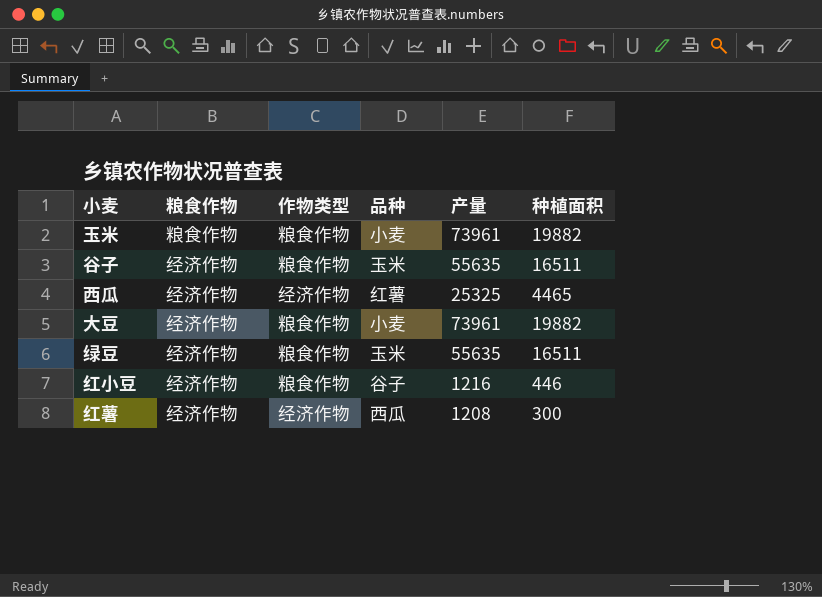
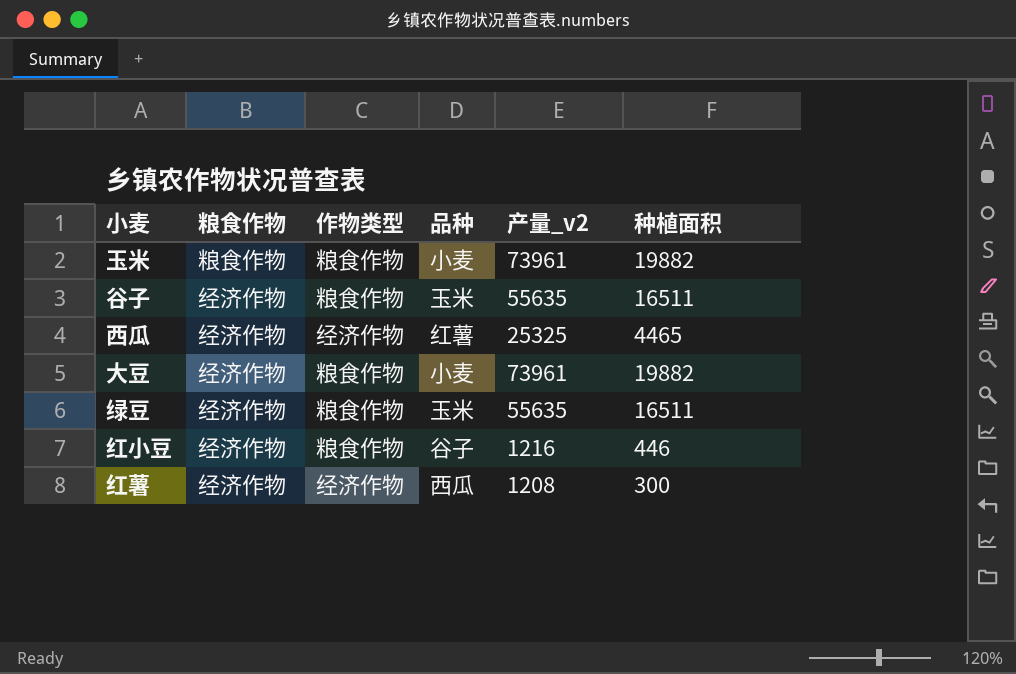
column name: 产量 -> 产量_v2

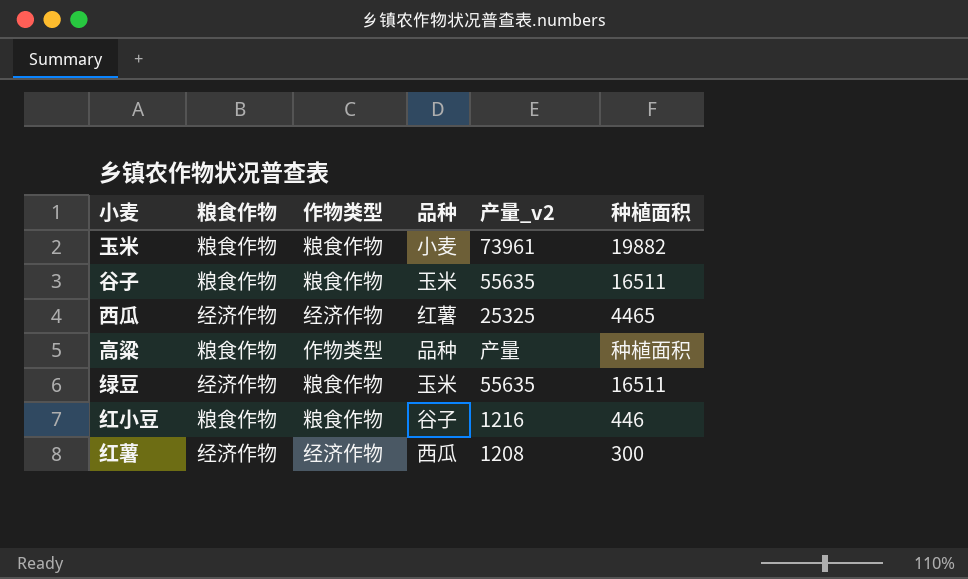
row 大豆: 经济作物 | 粮食作物 | 小麦 | 73961 | 19882 -> none
谷子 | 粮食作物: 经济作物 -> 粮食作物
row 高粱: none -> 粮食作物 | 作物类型 | 品种 | 产量 | 种植面积
红小豆 | 粮食作物: 经济作物 -> 粮食作物

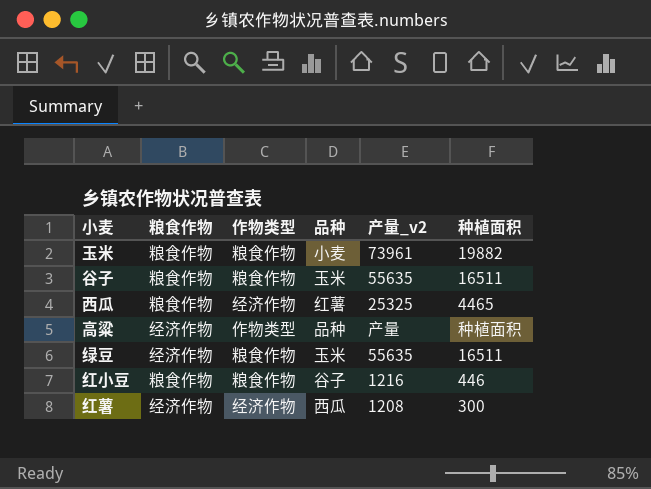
西瓜 | 粮食作物: 经济作物 -> 粮食作物
高粱 | 粮食作物: 粮食作物 -> 经济作物

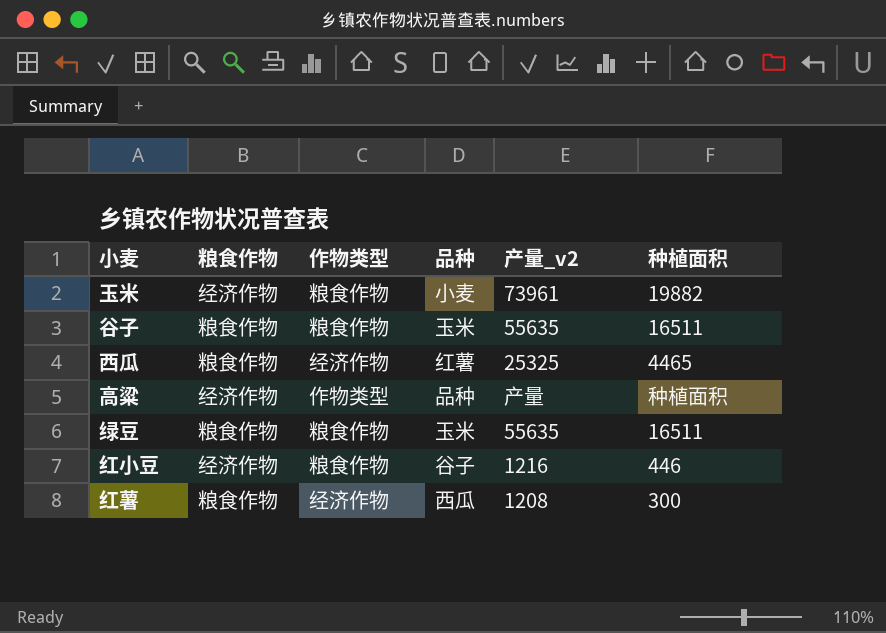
玉米 | 粮食作物: 粮食作物 -> 经济作物
绿豆 | 粮食作物: 经济作物 -> 粮食作物
红小豆 | 粮食作物: 粮食作物 -> 经济作物
红薯 | 粮食作物: 经济作物 -> 粮食作物

